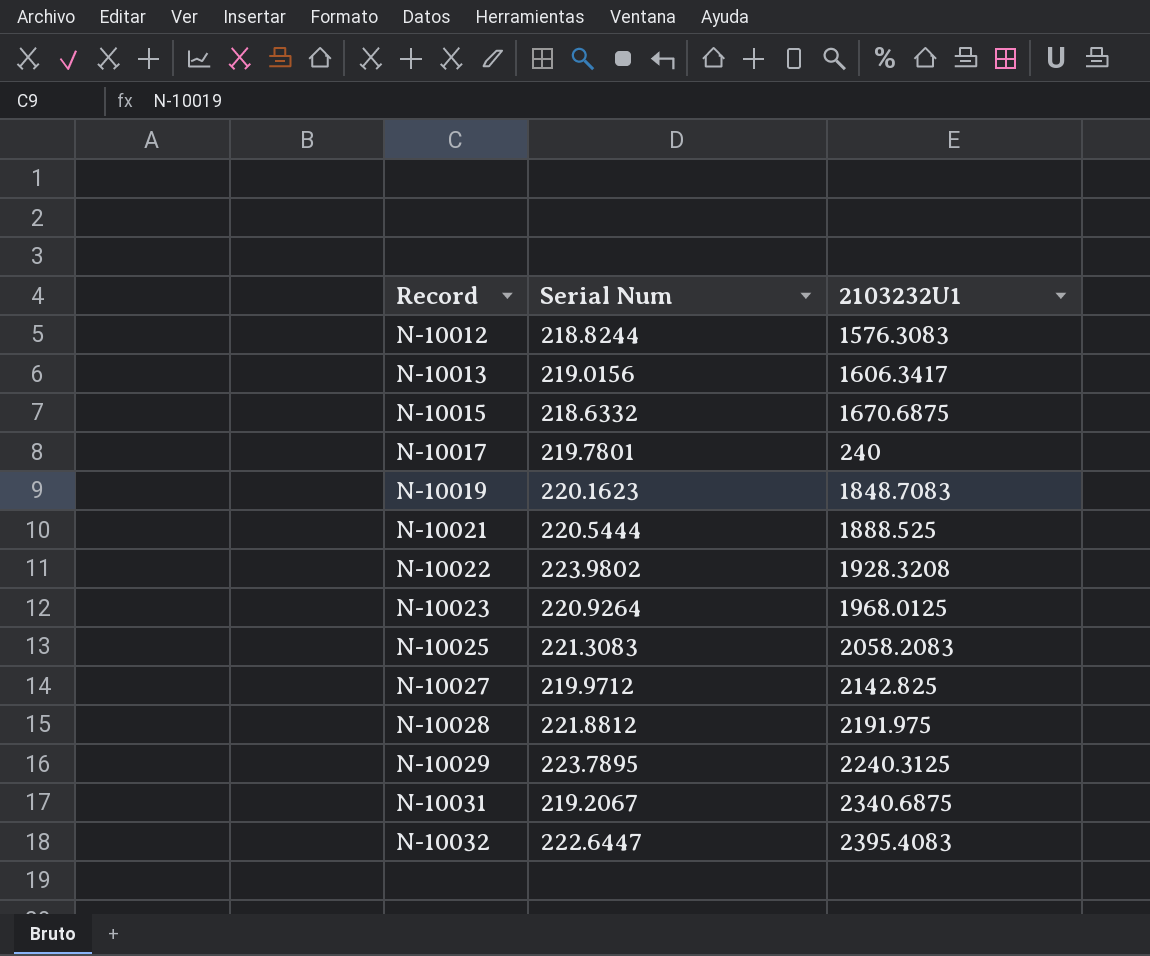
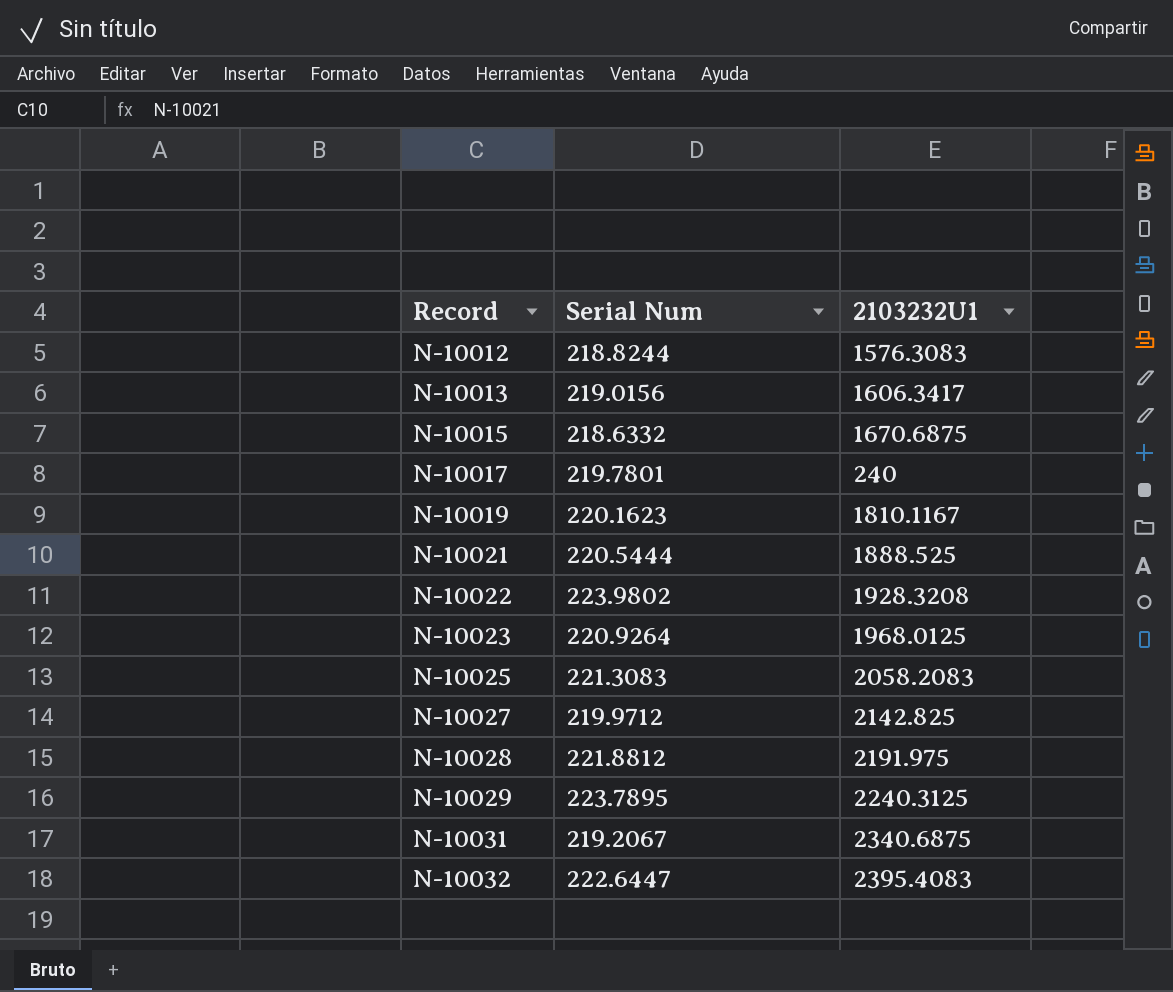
N-10019 | 2103232U1: 1848.7083 -> 1810.1167

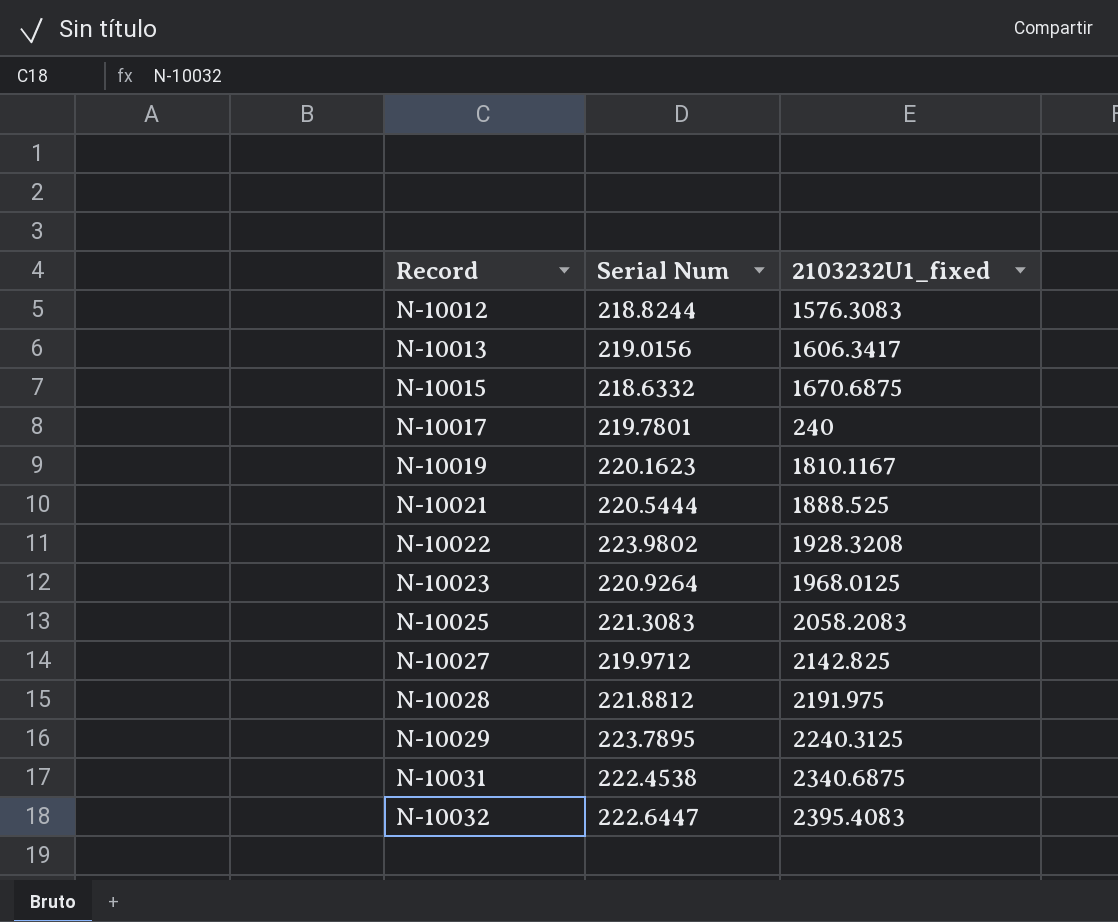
column name: 2103232U1 -> 2103232U1_fixed
N-10031 | Serial Num: 219.2067 -> 222.4538

